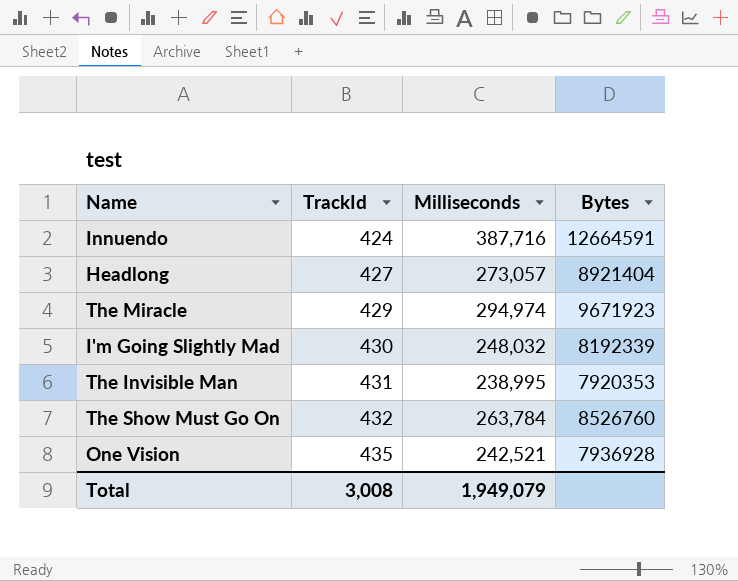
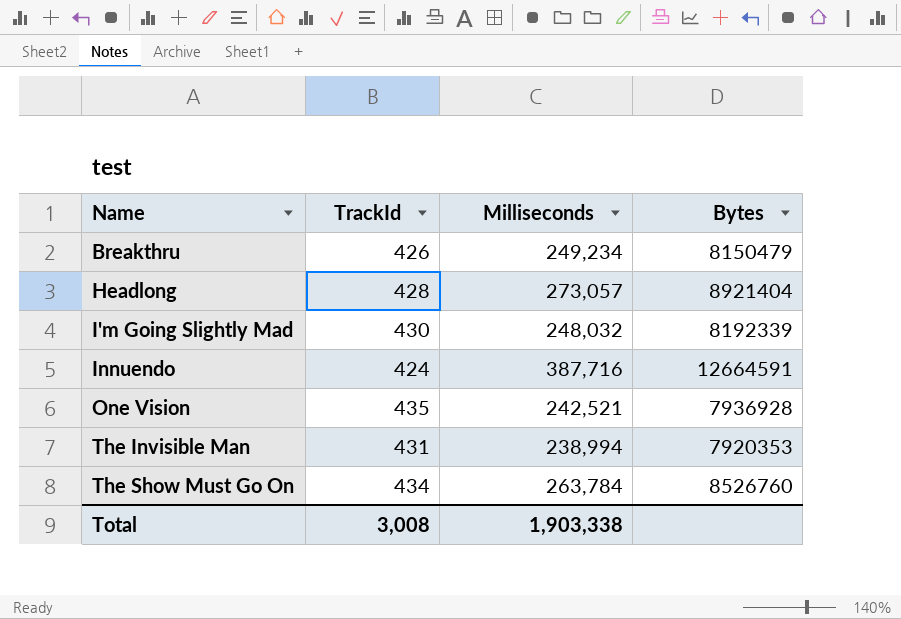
row order: TrackId ascending -> Name ascending
row The Miracle: 429 | 294,974 | 9671923 -> none
row Breakthru: none -> 426 | 249,234 | 8150479
Headlong | TrackId: 427 -> 428
The Invisible Man | Milliseconds: 238,995 -> 238,994
The Show Must Go On | TrackId: 432 -> 434
Total | Milliseconds: 1,949,079 -> 1,903,338

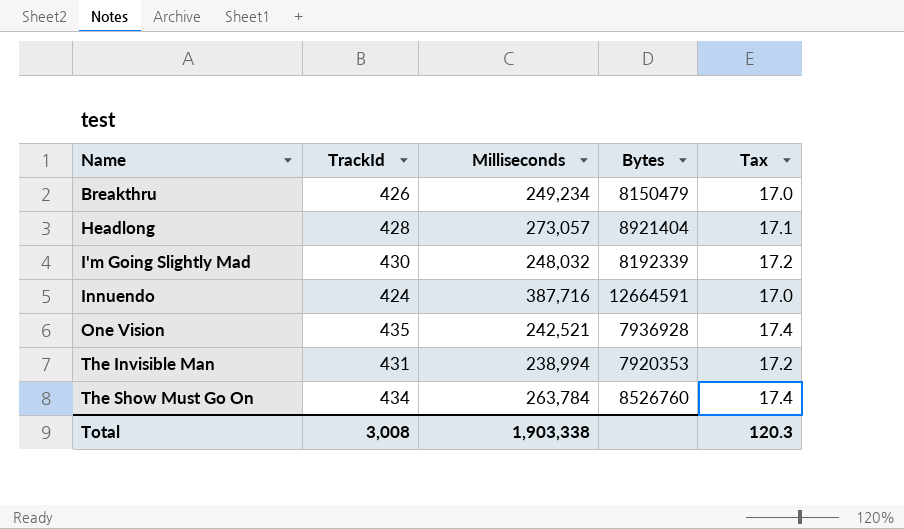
column Tax | formula: none -> [TrackId] * 0.04

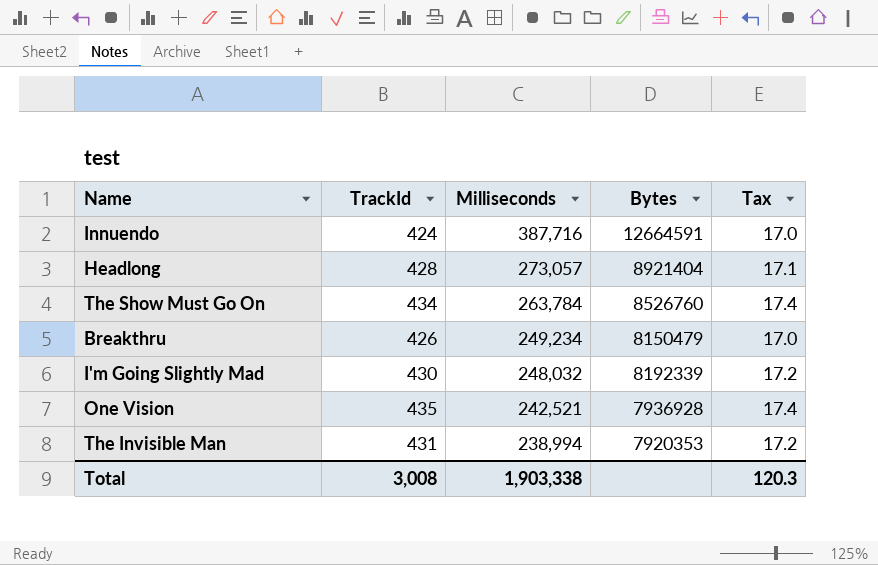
row order: Name ascending -> Milliseconds descending

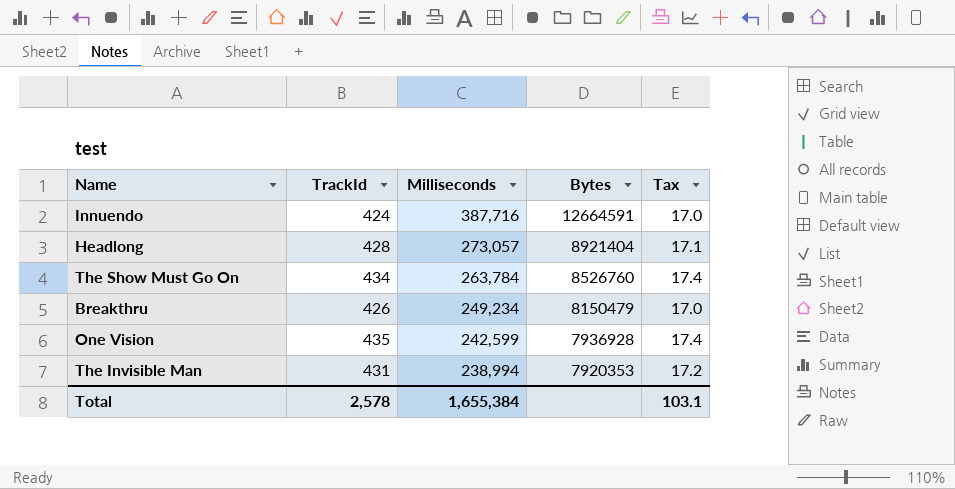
row I'm Going Slightly Mad: 430 | 248,032 | 8192339 | 17.2 -> none
One Vision | Milliseconds: 242,521 -> 242,599
Total | TrackId: 3,008 -> 2,578
Total | Milliseconds: 1,903,338 -> 1,655,384
Total | Tax: 120.3 -> 103.1

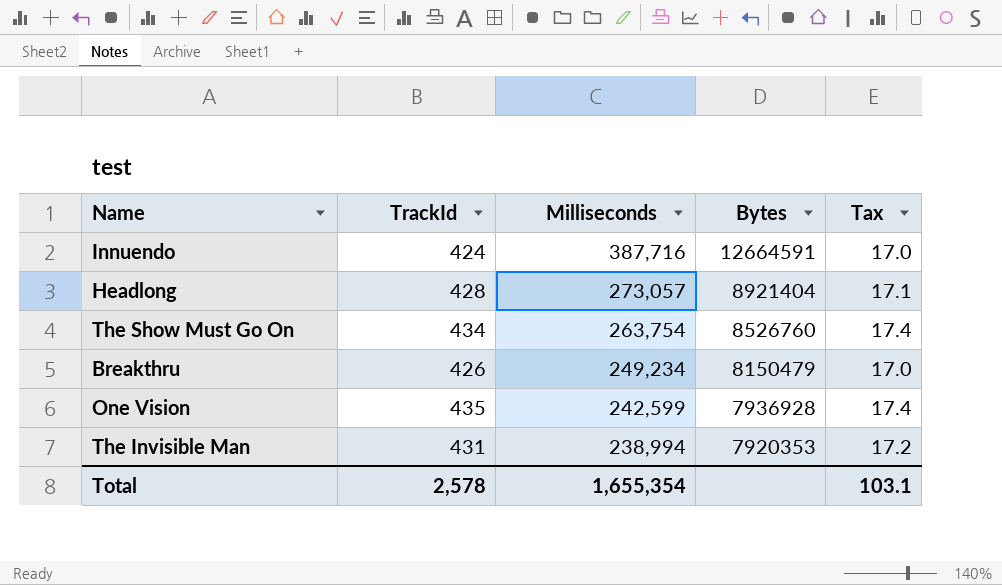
The Show Must Go On | Milliseconds: 263,784 -> 263,754
Total | Milliseconds: 1,655,384 -> 1,655,354

